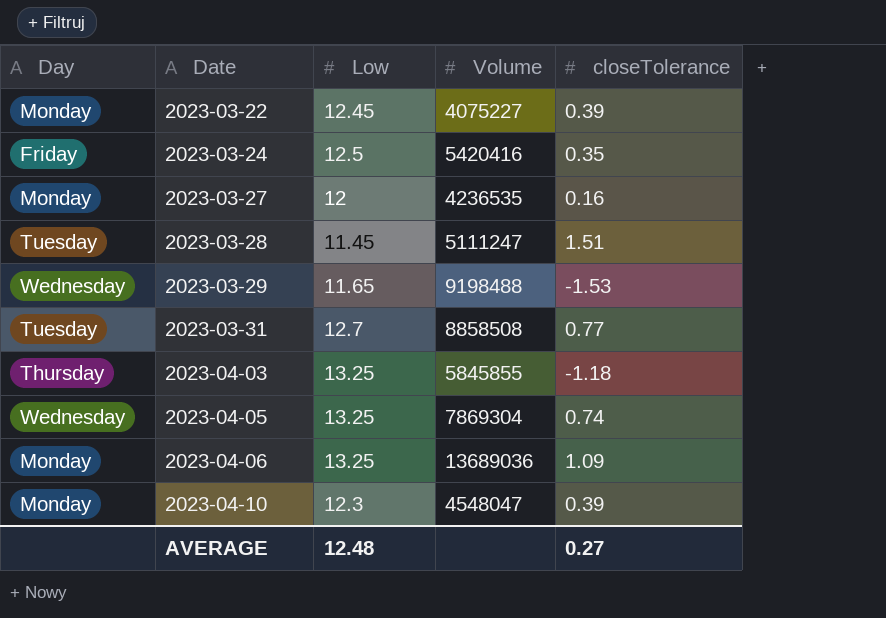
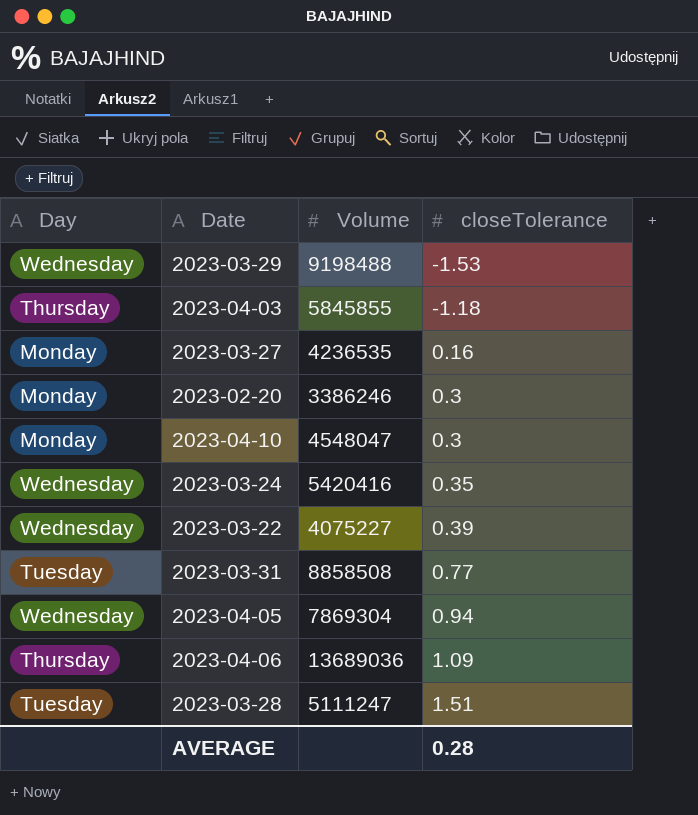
row order: Date ascending -> closeTolerance ascending
column Low | position: 3 -> none
row 2023-02-20: none -> Monday | 3386246 | 0.3
2023-04-10 | closeTolerance: 0.39 -> 0.3
2023-03-24 | Day: Friday -> Wednesday
2023-03-22 | Day: Monday -> Wednesday
2023-04-05 | closeTolerance: 0.74 -> 0.94
2023-04-06 | Day: Monday -> Thursday
AVERAGE | closeTolerance: 0.27 -> 0.28

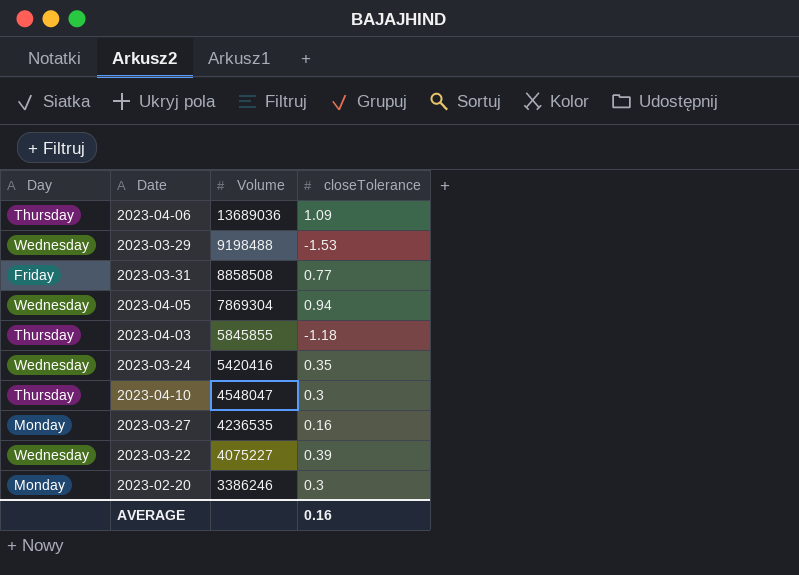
row order: closeTolerance ascending -> Volume descending
row 2023-03-28: Tuesday | 5111247 | 1.51 -> none
2023-03-31 | Day: Tuesday -> Friday
2023-04-10 | Day: Monday -> Thursday
AVERAGE | closeTolerance: 0.28 -> 0.16

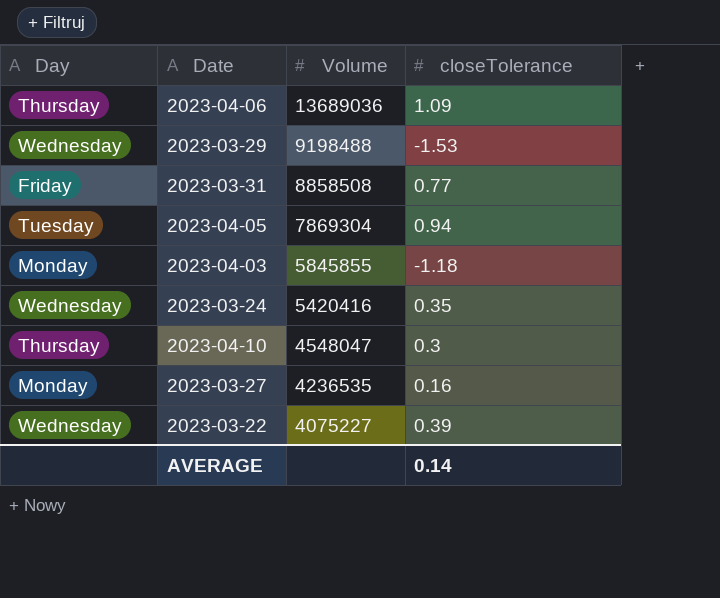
row 2023-02-20: Monday | 3386246 | 0.3 -> none
2023-04-05 | Day: Wednesday -> Tuesday
2023-04-03 | Day: Thursday -> Monday
AVERAGE | closeTolerance: 0.16 -> 0.14

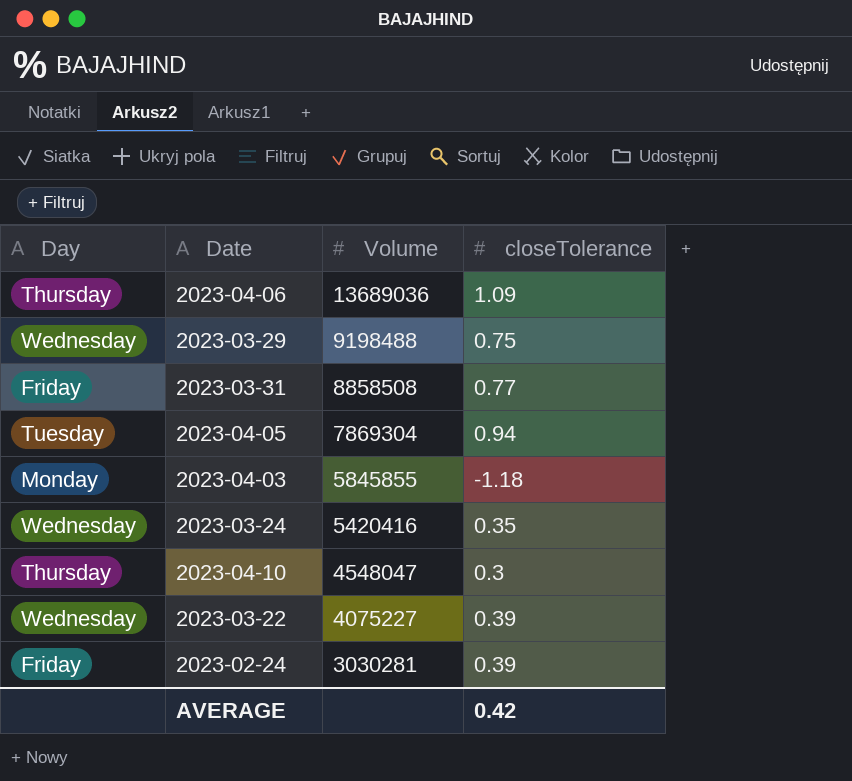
row 2023-03-27: Monday | 4236535 | 0.16 -> none
2023-03-29 | closeTolerance: -1.53 -> 0.75
row 2023-02-24: none -> Friday | 3030281 | 0.39
AVERAGE | closeTolerance: 0.14 -> 0.42

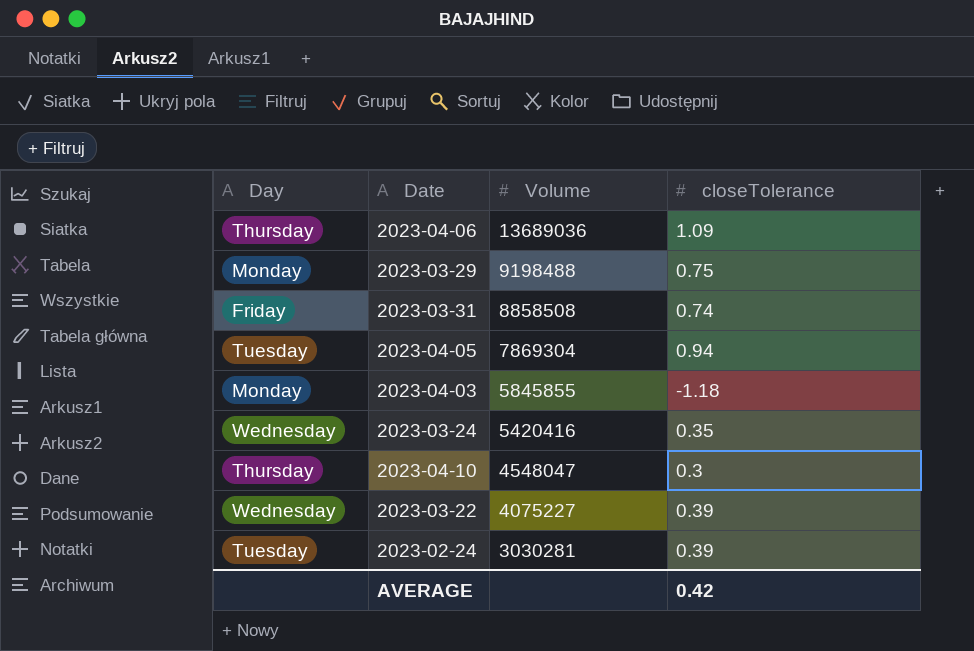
2023-03-29 | Day: Wednesday -> Monday
2023-03-31 | closeTolerance: 0.77 -> 0.74
2023-02-24 | Day: Friday -> Tuesday

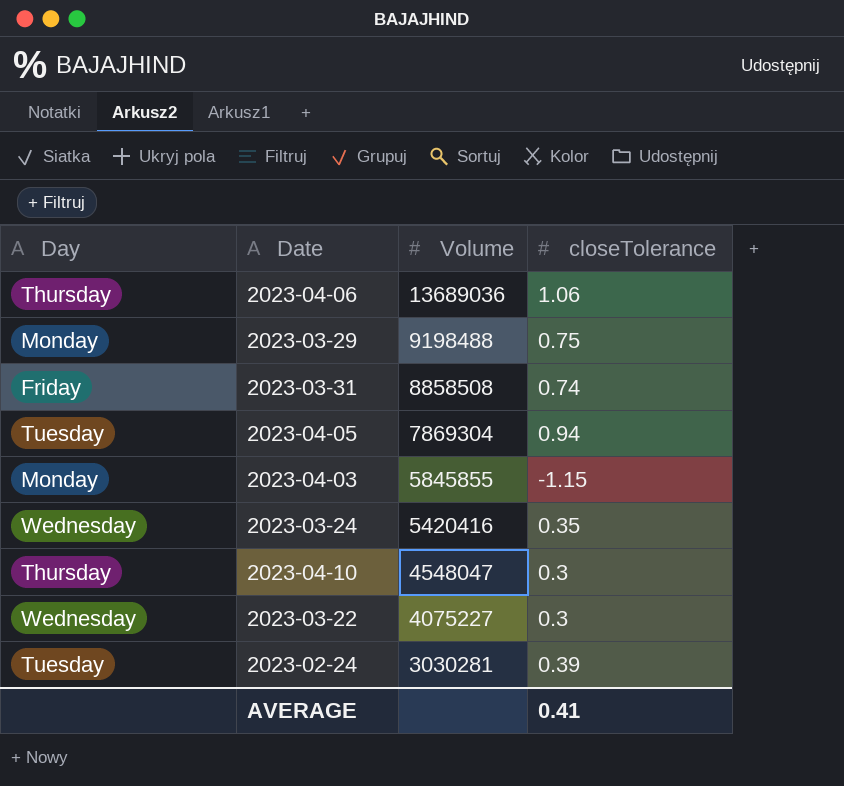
2023-04-06 | closeTolerance: 1.09 -> 1.06
2023-04-03 | closeTolerance: -1.18 -> -1.15
2023-03-22 | closeTolerance: 0.39 -> 0.3
AVERAGE | closeTolerance: 0.42 -> 0.41

